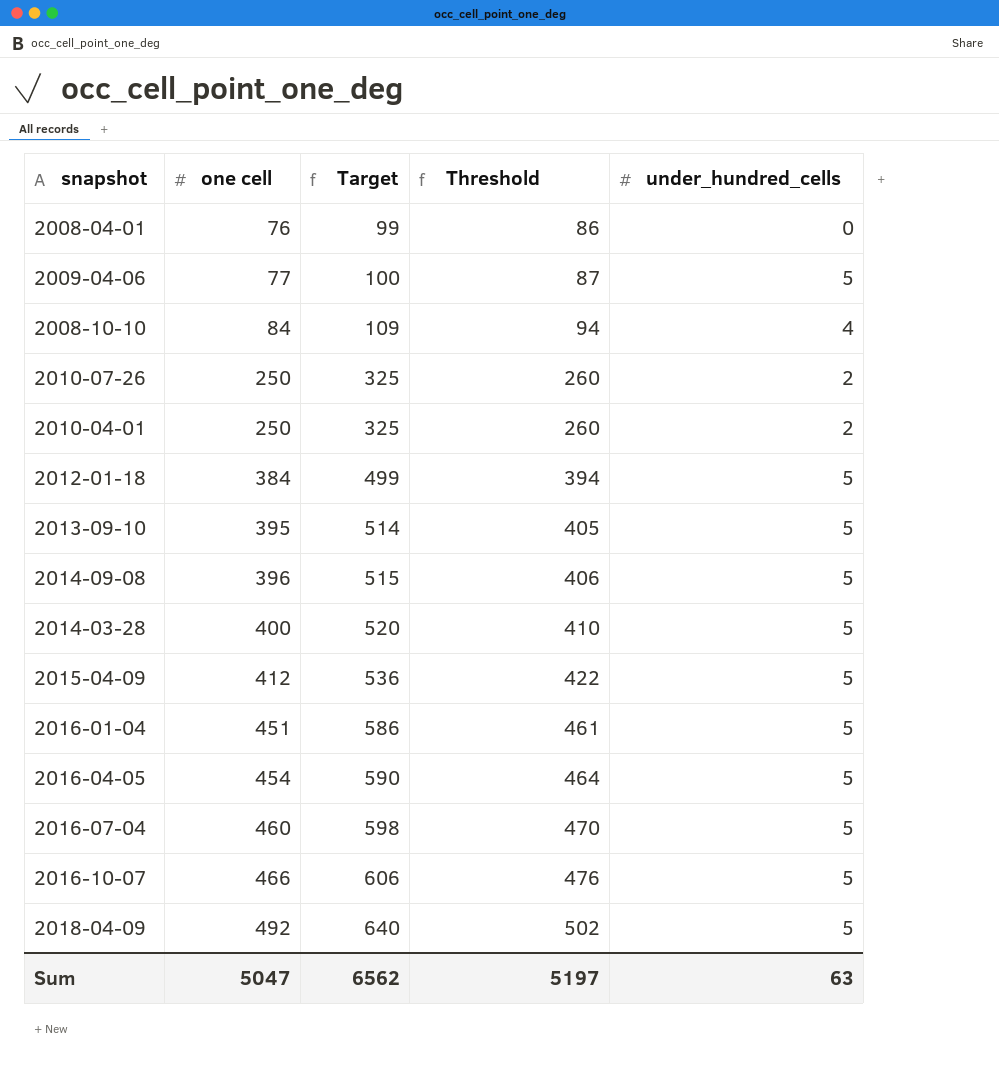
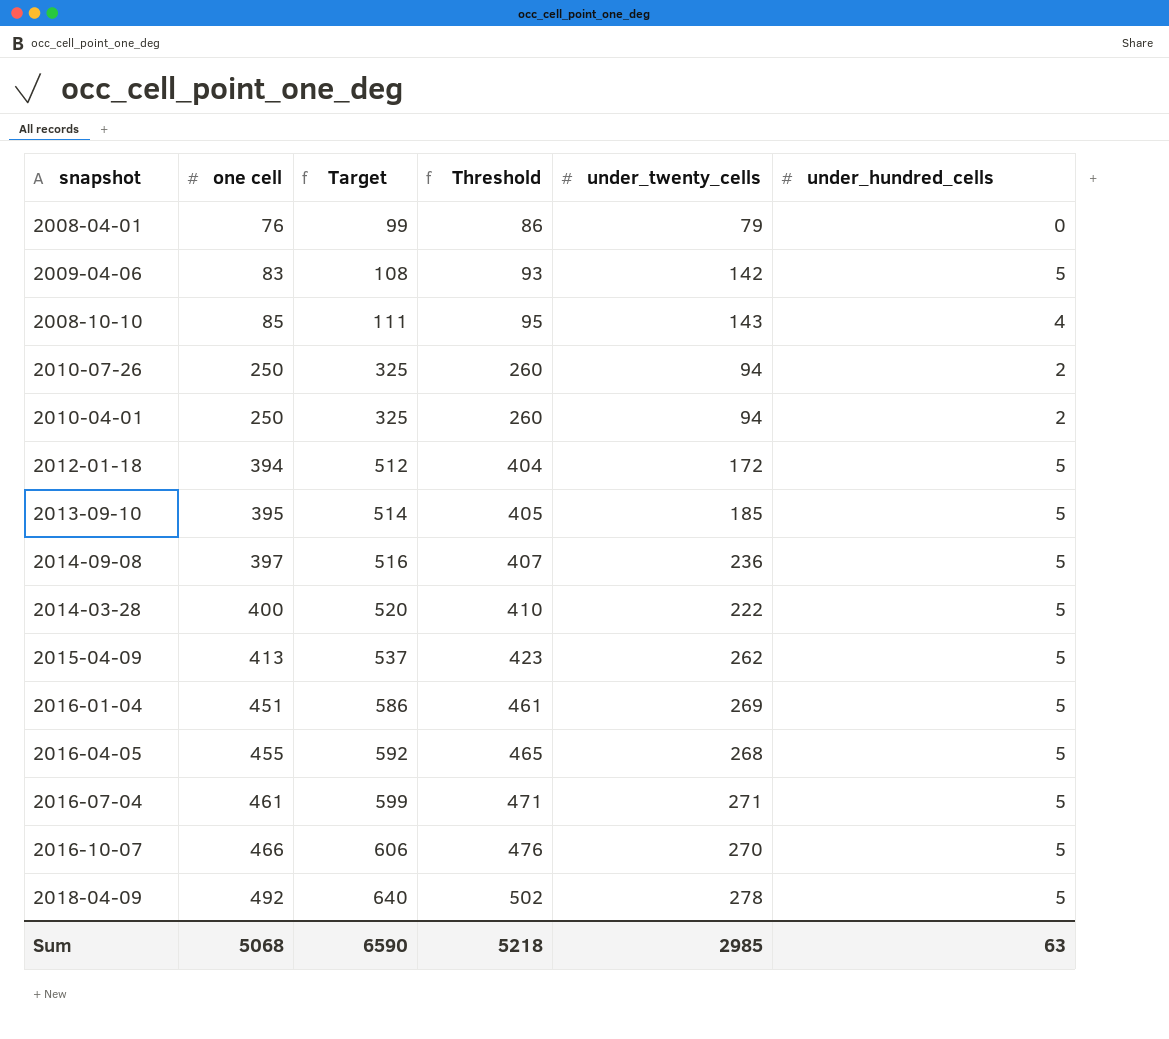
column under_twenty_cells | position: none -> 5
2009-04-06 | one cell: 77 -> 83
2009-04-06 | Target: 100 -> 108
2009-04-06 | Threshold: 87 -> 93
2008-10-10 | one cell: 84 -> 85
2008-10-10 | Target: 109 -> 111
2008-10-10 | Threshold: 94 -> 95
2012-01-18 | one cell: 384 -> 394
2012-01-18 | Target: 499 -> 512
2012-01-18 | Threshold: 394 -> 404
2014-09-08 | one cell: 396 -> 397
2014-09-08 | Target: 515 -> 516
2014-09-08 | Threshold: 406 -> 407
2015-04-09 | one cell: 412 -> 413
2015-04-09 | Target: 536 -> 537
2015-04-09 | Threshold: 422 -> 423
2016-04-05 | one cell: 454 -> 455
2016-04-05 | Target: 590 -> 592
2016-04-05 | Threshold: 464 -> 465
2016-07-04 | one cell: 460 -> 461
2016-07-04 | Target: 598 -> 599
2016-07-04 | Threshold: 470 -> 471
Sum | one cell: 5047 -> 5068
Sum | Target: 6562 -> 6590
Sum | Threshold: 5197 -> 5218

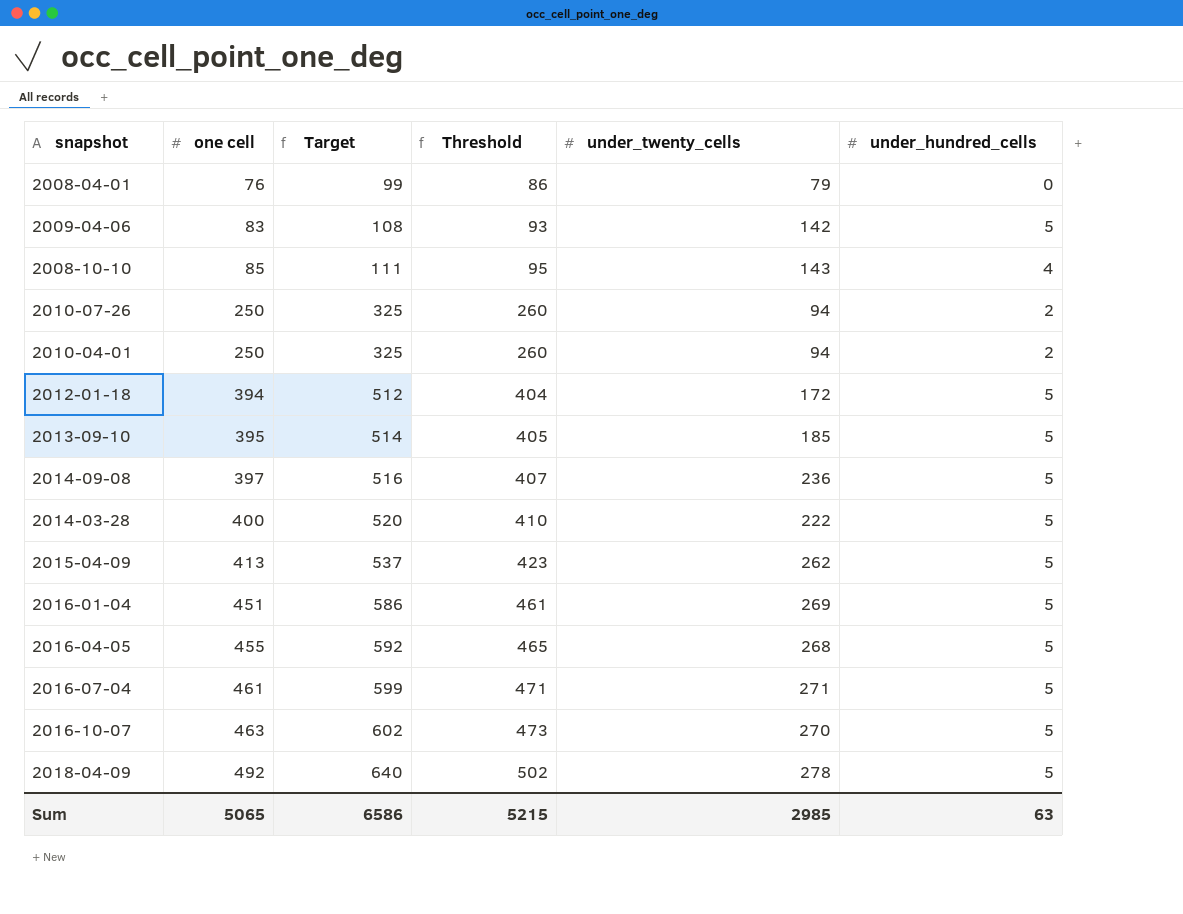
2016-10-07 | one cell: 466 -> 463
2016-10-07 | Target: 606 -> 602
2016-10-07 | Threshold: 476 -> 473
Sum | one cell: 5068 -> 5065
Sum | Target: 6590 -> 6586
Sum | Threshold: 5218 -> 5215

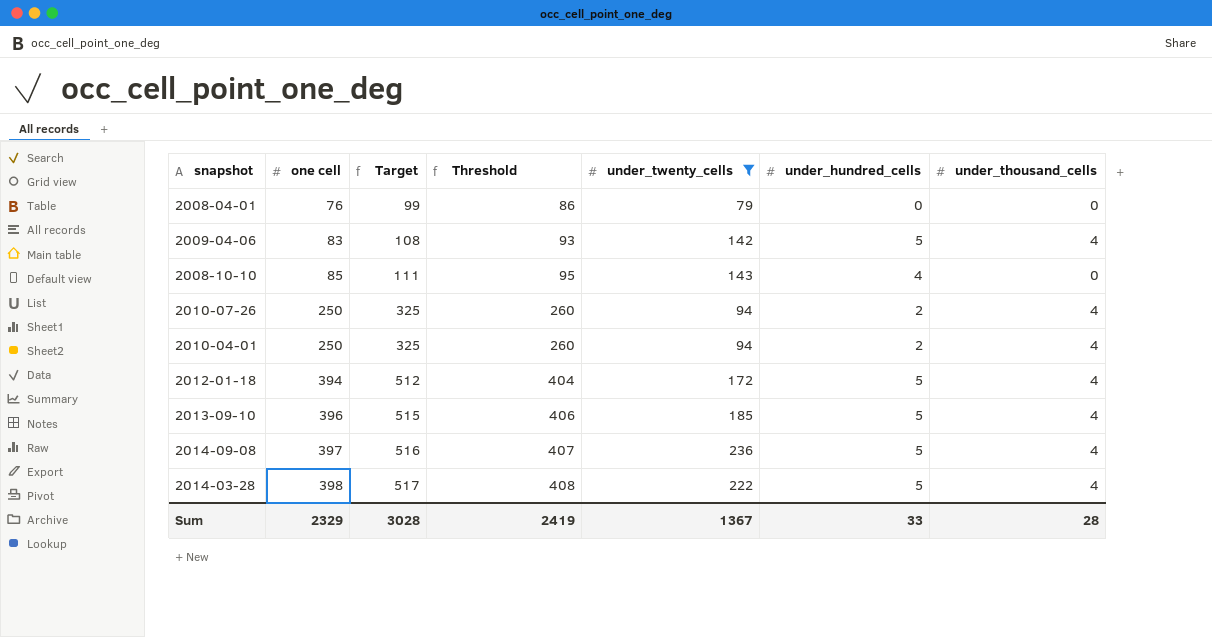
filter: none -> under_twenty_cells <= 236
column under_thousand_cells | position: none -> 7
2013-09-10 | one cell: 395 -> 396
2013-09-10 | Target: 514 -> 515
2013-09-10 | Threshold: 405 -> 406
2014-03-28 | one cell: 400 -> 398
2014-03-28 | Target: 520 -> 517
2014-03-28 | Threshold: 410 -> 408
Sum | one cell: 5065 -> 2329
Sum | Target: 6586 -> 3028
Sum | Threshold: 5215 -> 2419
Sum | under_twenty_cells: 2985 -> 1367
Sum | under_hundred_cells: 63 -> 33

